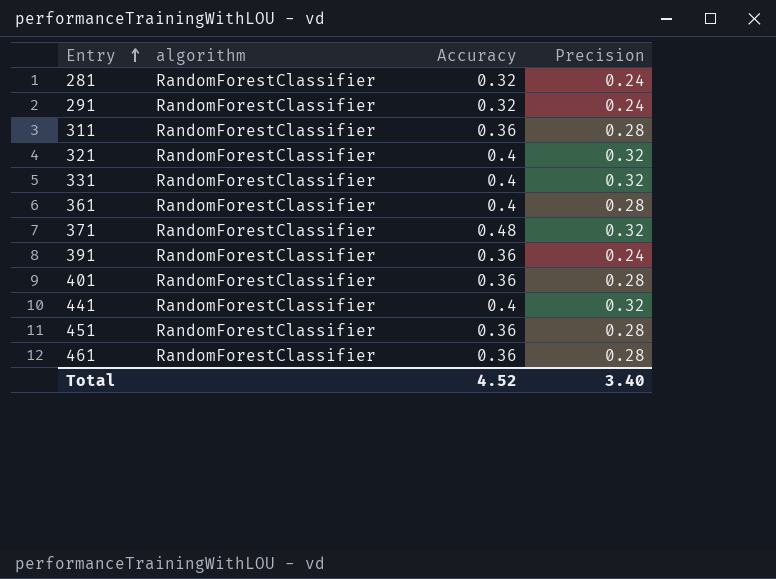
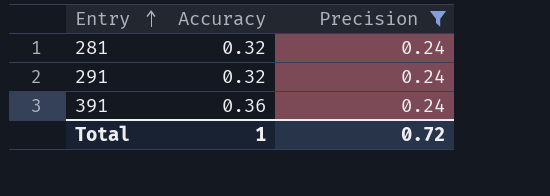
filter: none -> Precision = 0.24
column algorithm | position: 2 -> none
Total | Accuracy: 4.52 -> 1
Total | Precision: 3.40 -> 0.72

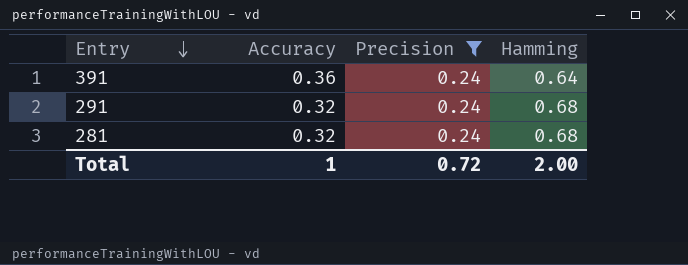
row order: Entry ascending -> Entry descending
column Hamming | position: none -> 4

